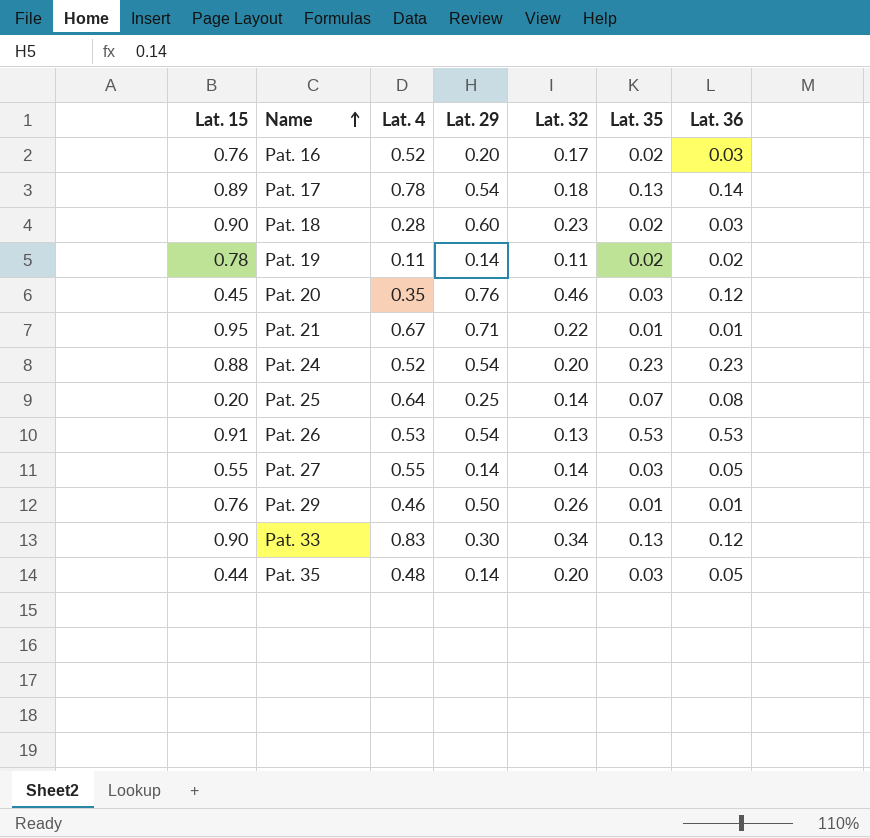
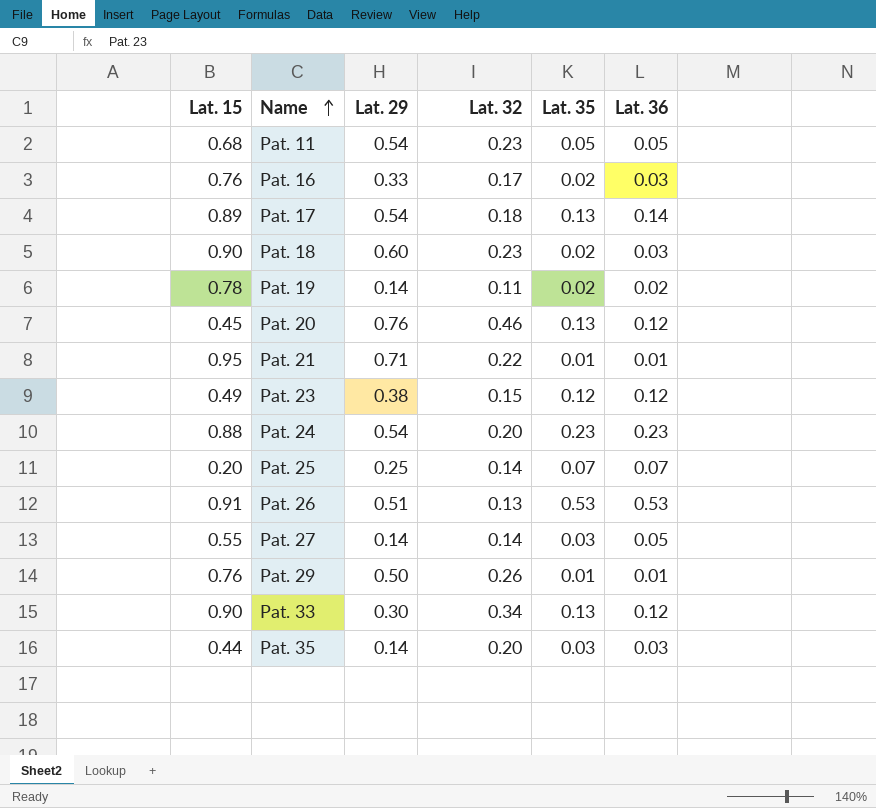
column Lat. 4 | position: 3 -> none
row Pat. 11: none -> 0.68 | 0.54 | 0.23 | 0.05 | 0.05
Pat. 16 | Lat. 29: 0.20 -> 0.33
Pat. 20 | Lat. 35: 0.03 -> 0.13
row Pat. 23: none -> 0.49 | 0.38 | 0.15 | 0.12 | 0.12
Pat. 25 | Lat. 36: 0.08 -> 0.07
Pat. 26 | Lat. 29: 0.54 -> 0.51
Pat. 35 | Lat. 36: 0.05 -> 0.03

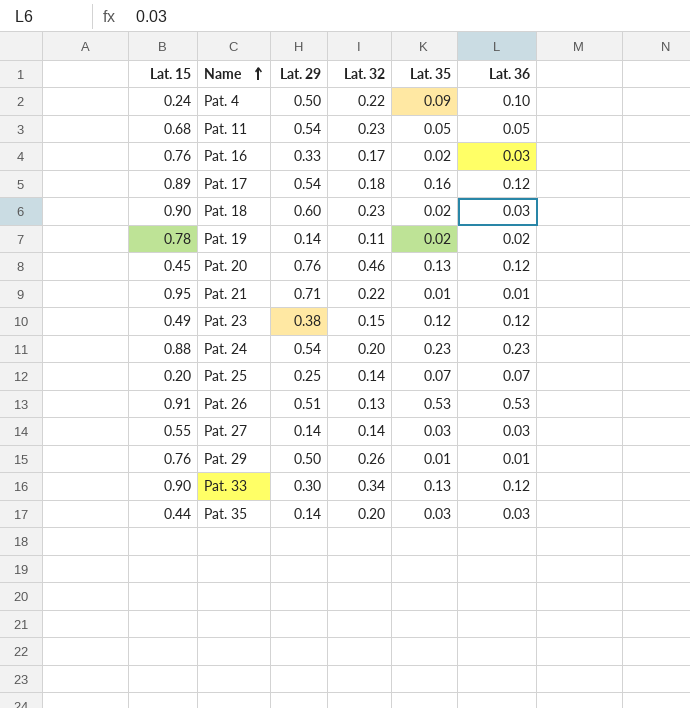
row Pat. 4: none -> 0.24 | 0.50 | 0.22 | 0.09 | 0.10
Pat. 17 | Lat. 35: 0.13 -> 0.16
Pat. 17 | Lat. 36: 0.14 -> 0.12
Pat. 27 | Lat. 36: 0.05 -> 0.03

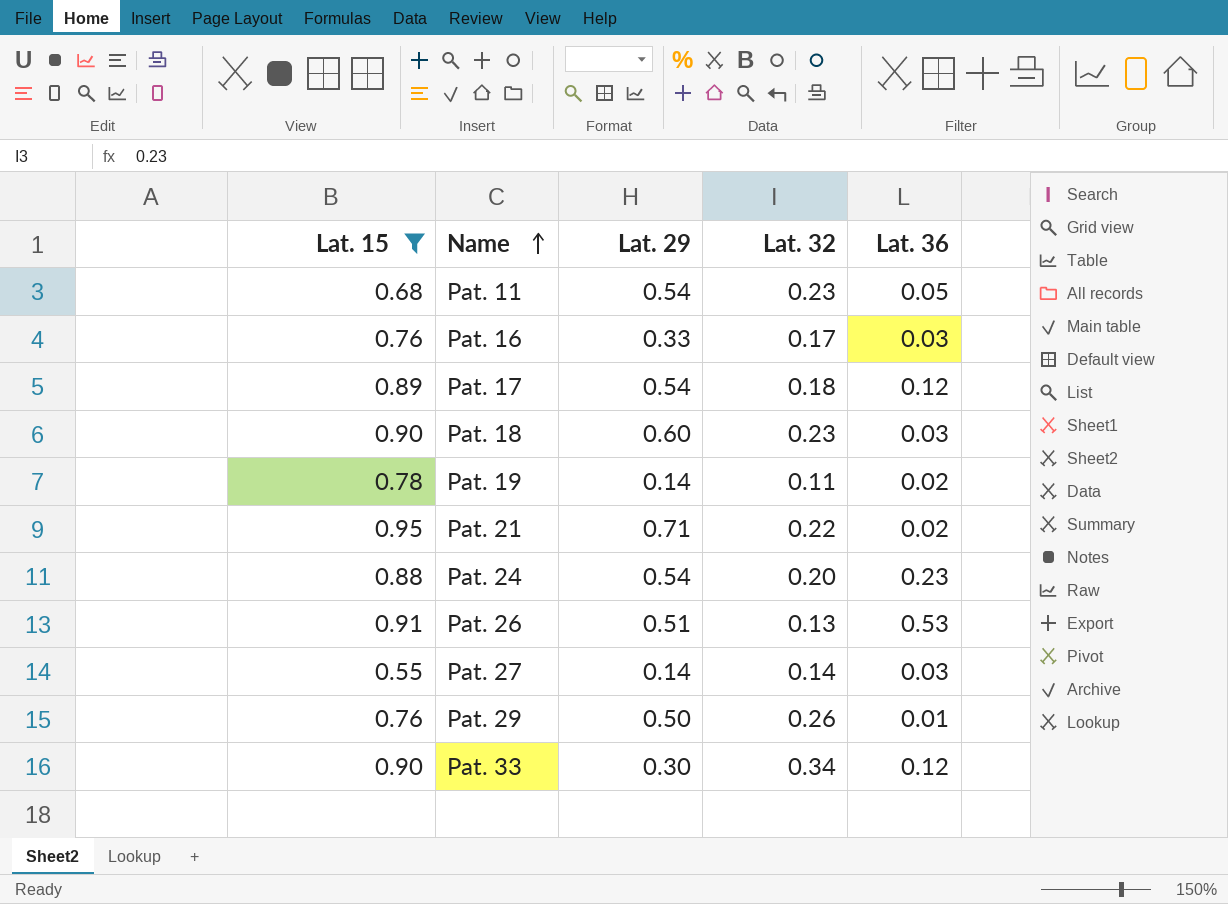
filter: none -> Lat. 15 >= 0.55
column Lat. 35 | position: 5 -> none
Pat. 21 | Lat. 36: 0.01 -> 0.02

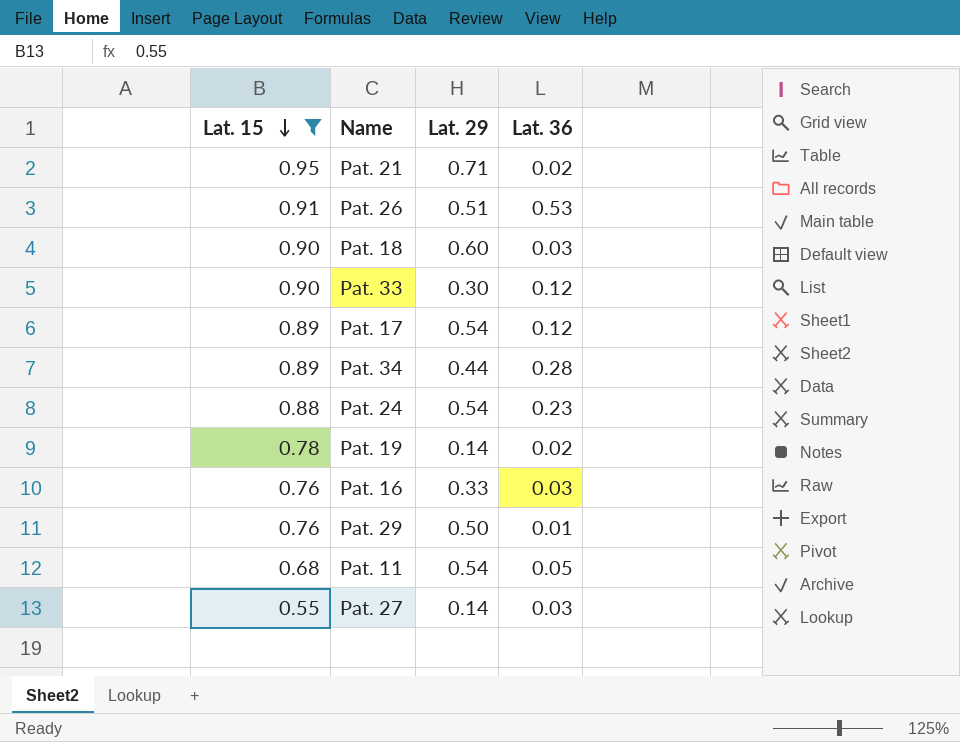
row order: Name ascending -> Lat. 15 descending
column Lat. 32 | position: 4 -> none
row Pat. 34: none -> 0.89 | 0.44 | 0.28

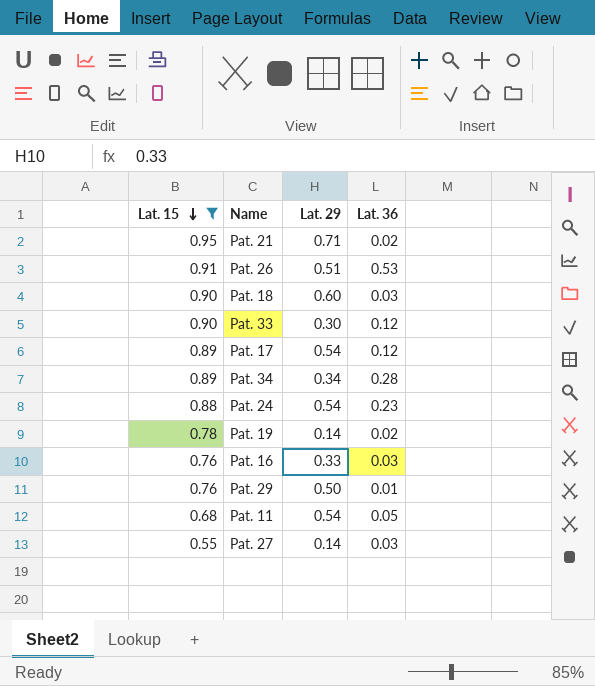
Pat. 34 | Lat. 29: 0.44 -> 0.34

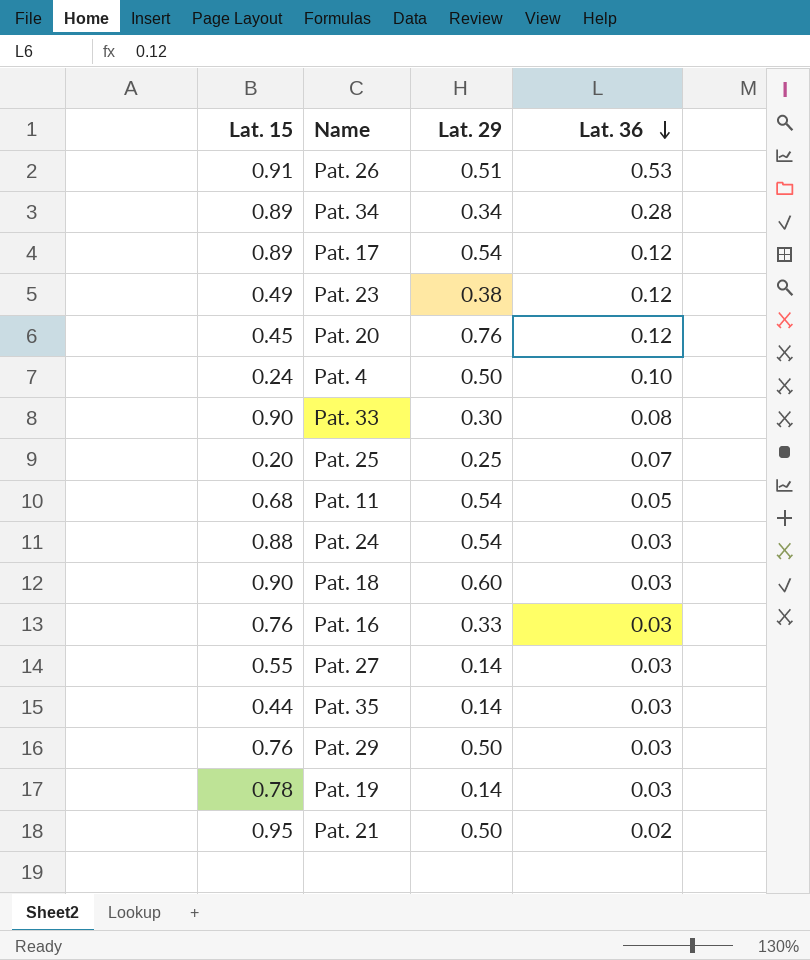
filter: Lat. 15 >= 0.55 -> none
row order: Lat. 15 descending -> Lat. 36 descending
Pat. 33 | Lat. 36: 0.12 -> 0.08
Pat. 24 | Lat. 36: 0.23 -> 0.03
Pat. 29 | Lat. 36: 0.01 -> 0.03
Pat. 19 | Lat. 36: 0.02 -> 0.03
Pat. 21 | Lat. 29: 0.71 -> 0.50

